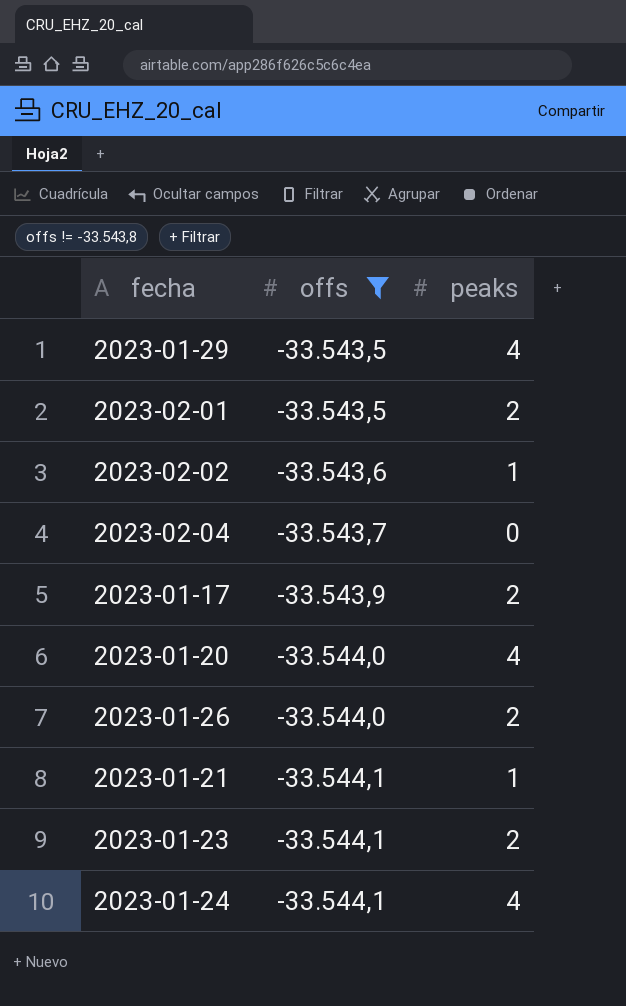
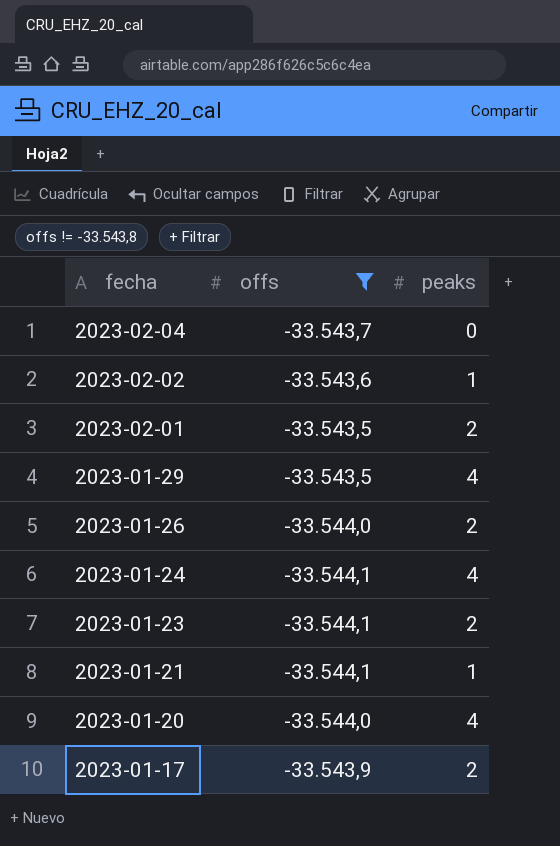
row order: offs descending -> fecha descending

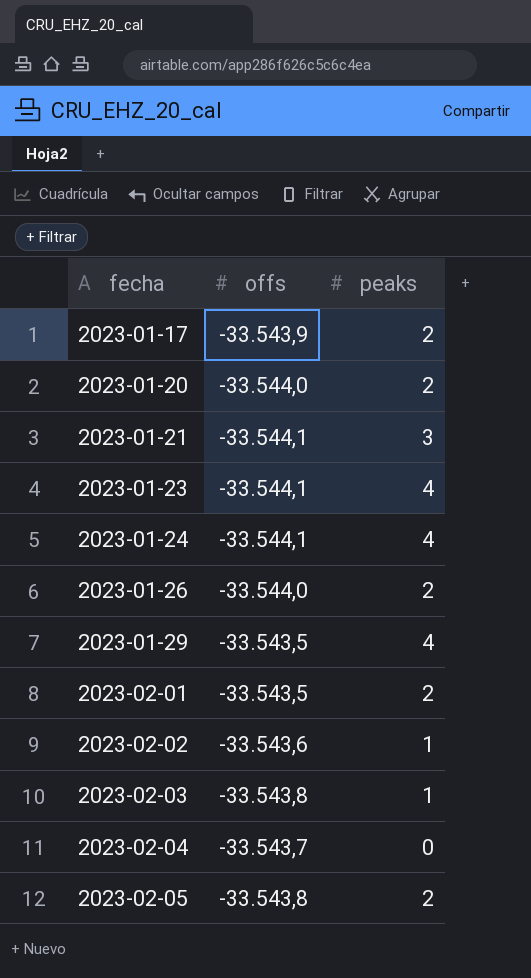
filter: offs != -33.543,8 -> none
row order: fecha descending -> fecha ascending
2023-01-20 | peaks: 4 -> 2
2023-01-21 | peaks: 1 -> 3
2023-01-23 | peaks: 2 -> 4

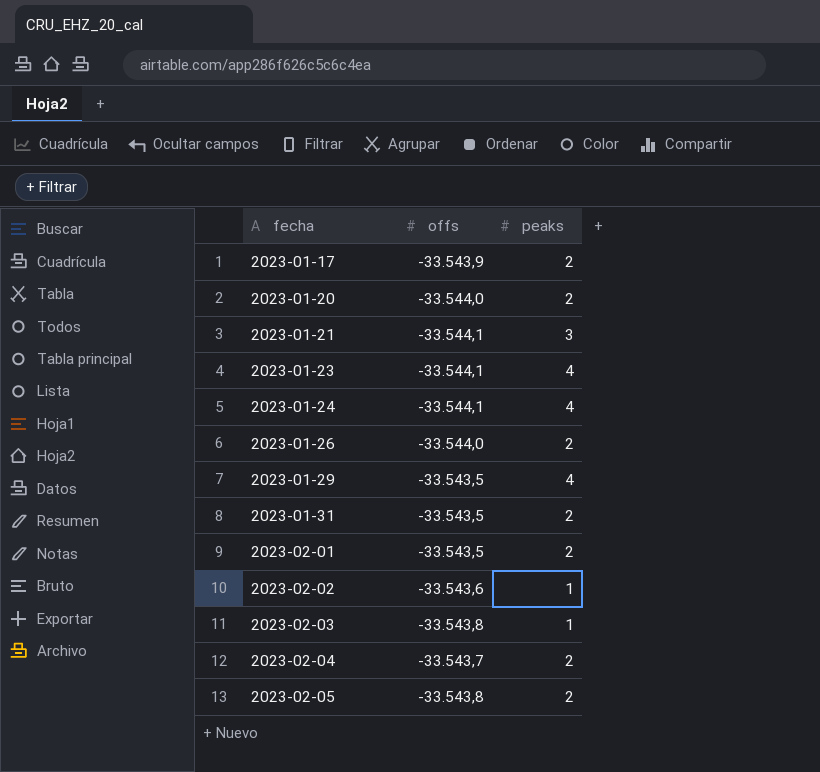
row 2023-01-31: none -> -33.543,5 | 2
2023-02-04 | peaks: 0 -> 2

